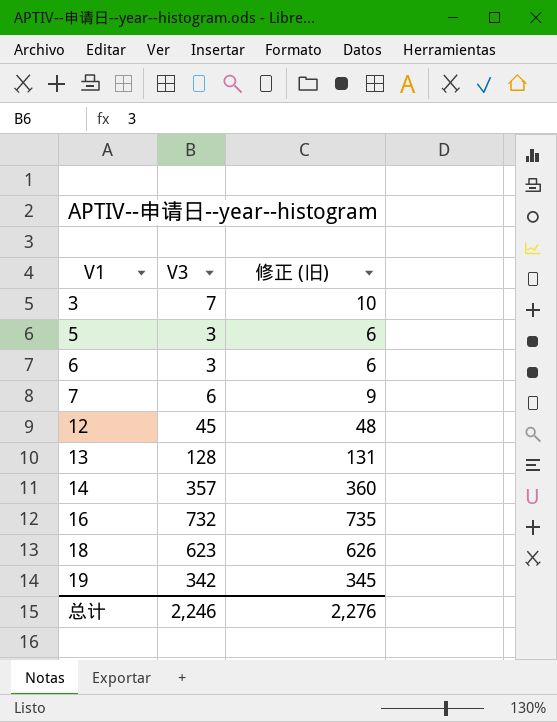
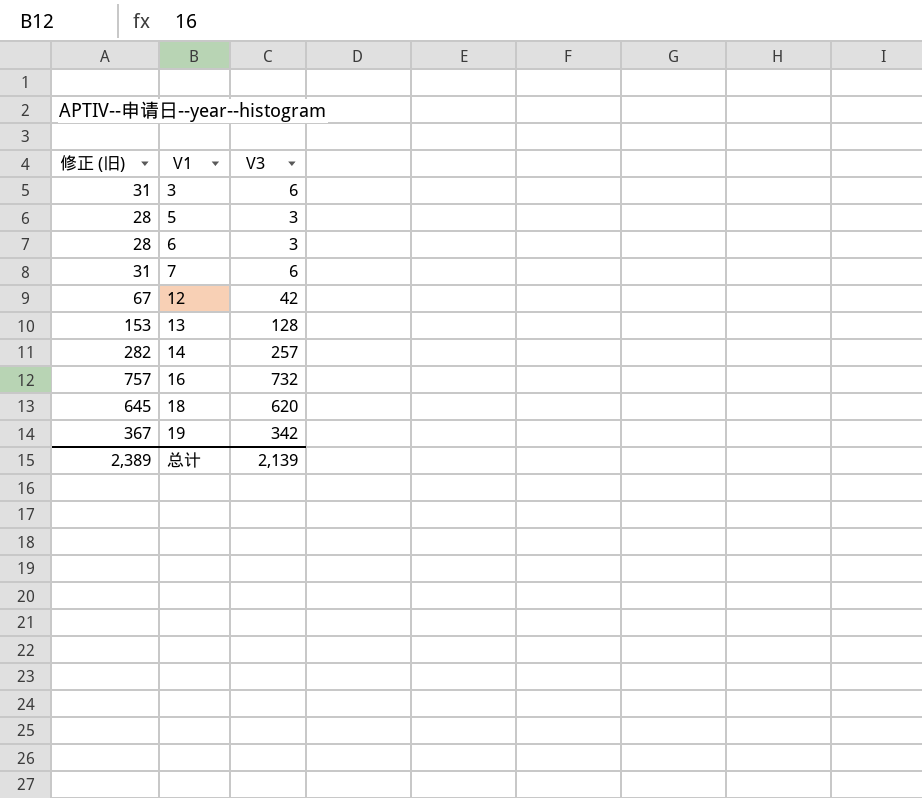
column 修正 (旧) | formula: [V3] + 3 -> [V3] + 25
column 修正 (旧) | position: 3 -> 1
3 | V3: 7 -> 6
12 | V3: 45 -> 42
14 | V3: 357 -> 257
18 | V3: 623 -> 620
总计 | 修正 (旧): 2,276 -> 2,389
总计 | V3: 2,246 -> 2,139

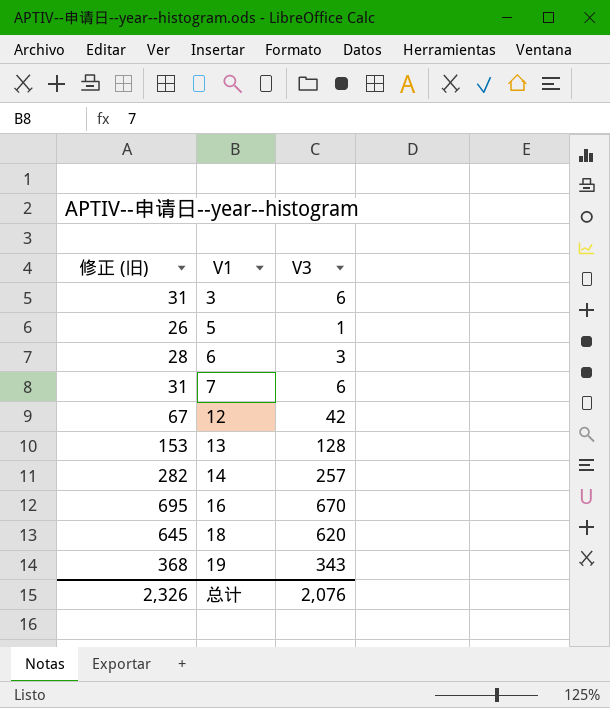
5 | 修正 (旧): 28 -> 26
5 | V3: 3 -> 1
16 | 修正 (旧): 757 -> 695
16 | V3: 732 -> 670
19 | 修正 (旧): 367 -> 368
19 | V3: 342 -> 343
总计 | 修正 (旧): 2,389 -> 2,326
总计 | V3: 2,139 -> 2,076

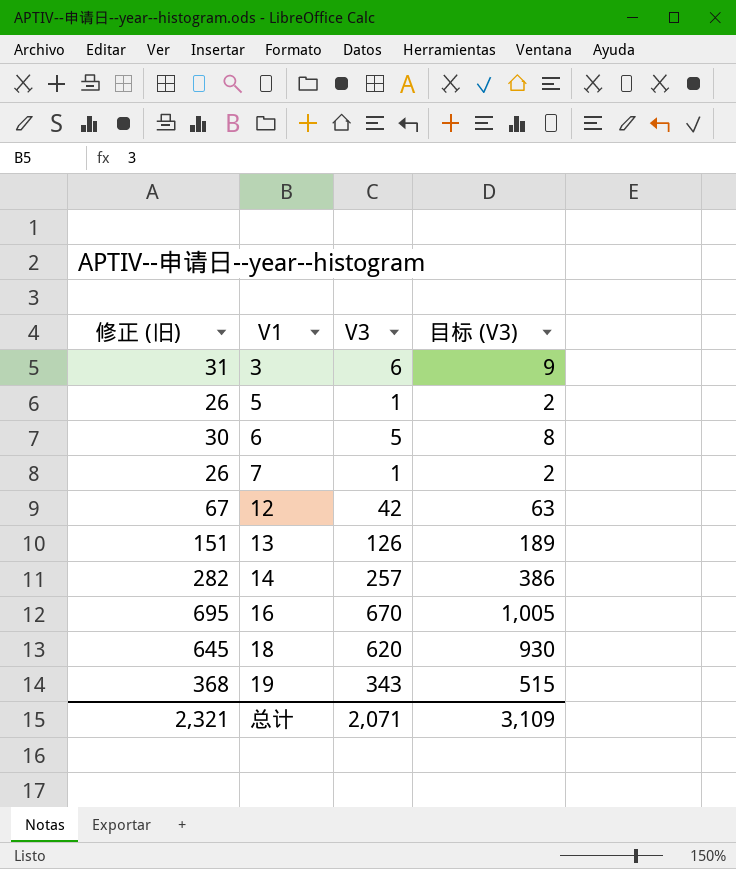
column 目标 (V3) | formula: none -> [V3] * 1.5
6 | 修正 (旧): 28 -> 30
6 | V3: 3 -> 5
7 | 修正 (旧): 31 -> 26
7 | V3: 6 -> 1
13 | 修正 (旧): 153 -> 151
13 | V3: 128 -> 126
总计 | 修正 (旧): 2,326 -> 2,321
总计 | V3: 2,076 -> 2,071

